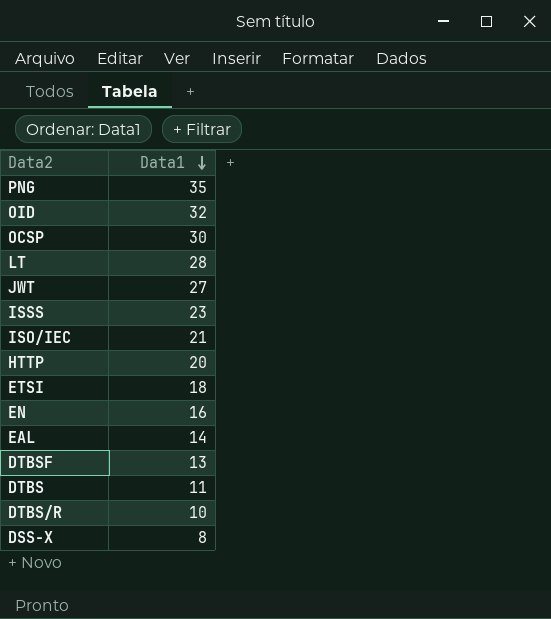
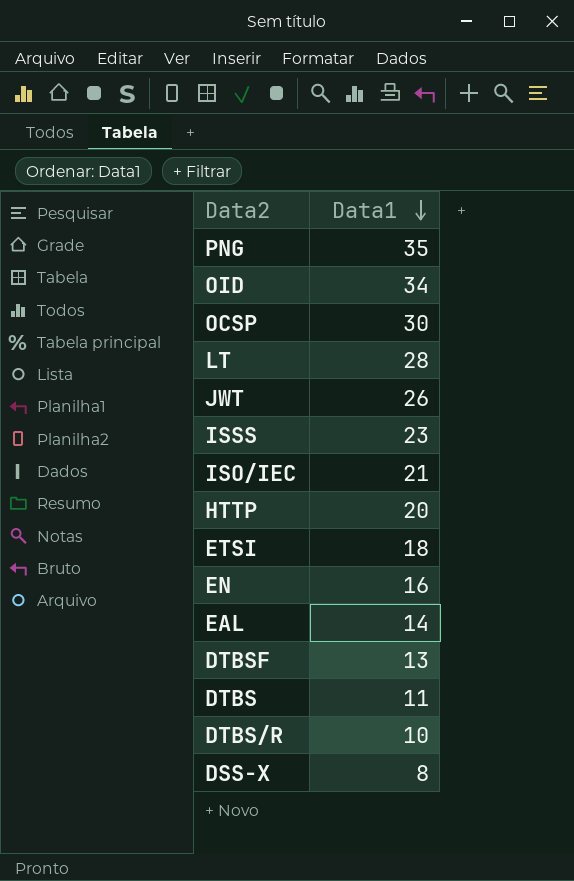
OID | Data1: 32 -> 34
JWT | Data1: 27 -> 26

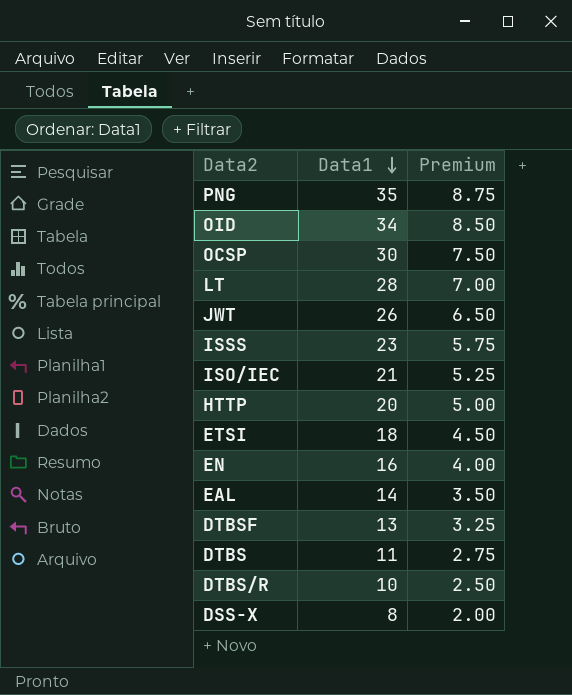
column Premium | formula: none -> [Data1] * 0.25

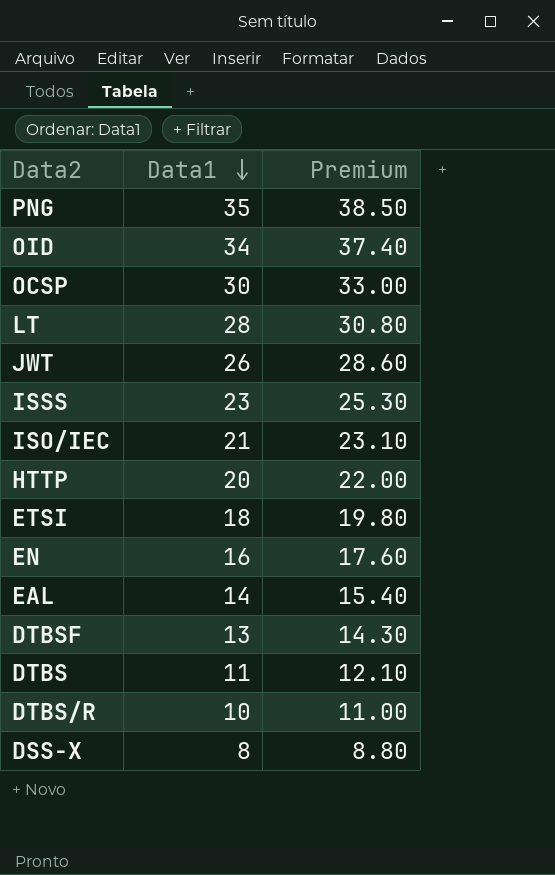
column Premium | formula: [Data1] * 0.25 -> [Data1] * 1.1

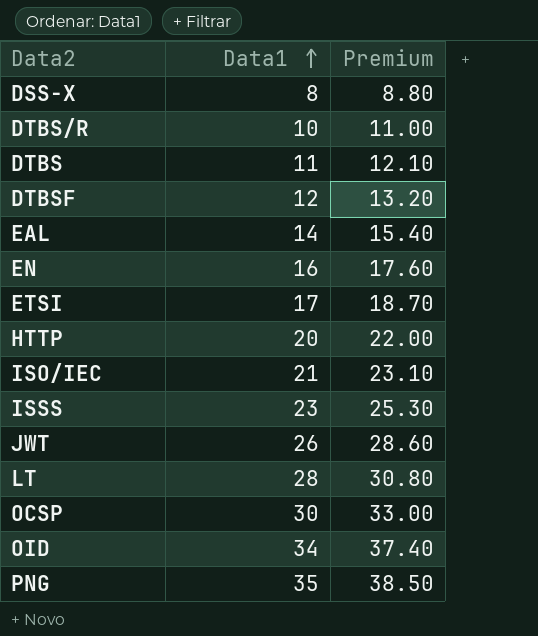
row order: Data1 descending -> Data1 ascending
DTBSF | Data1: 13 -> 12
DTBSF | Premium: 14.30 -> 13.20
ETSI | Data1: 18 -> 17
ETSI | Premium: 19.80 -> 18.70

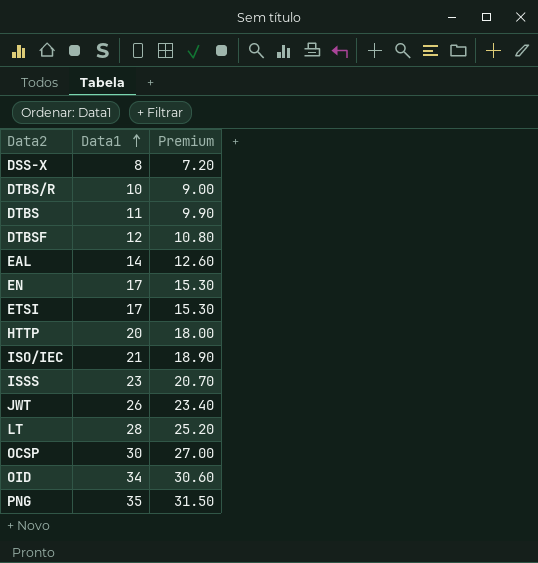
column Premium | formula: [Data1] * 1.1 -> [Data1] * 0.9
EN | Data1: 16 -> 17

